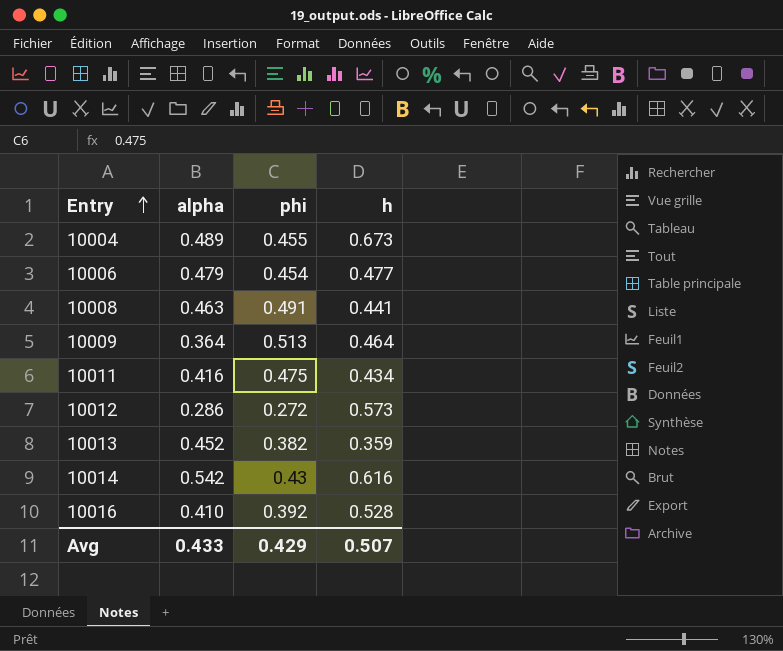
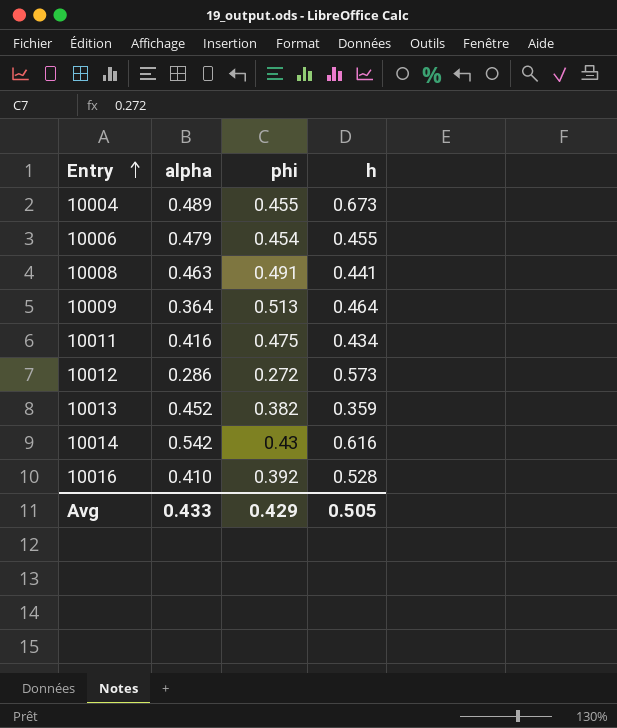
10006 | h: 0.477 -> 0.455
Avg | h: 0.507 -> 0.505

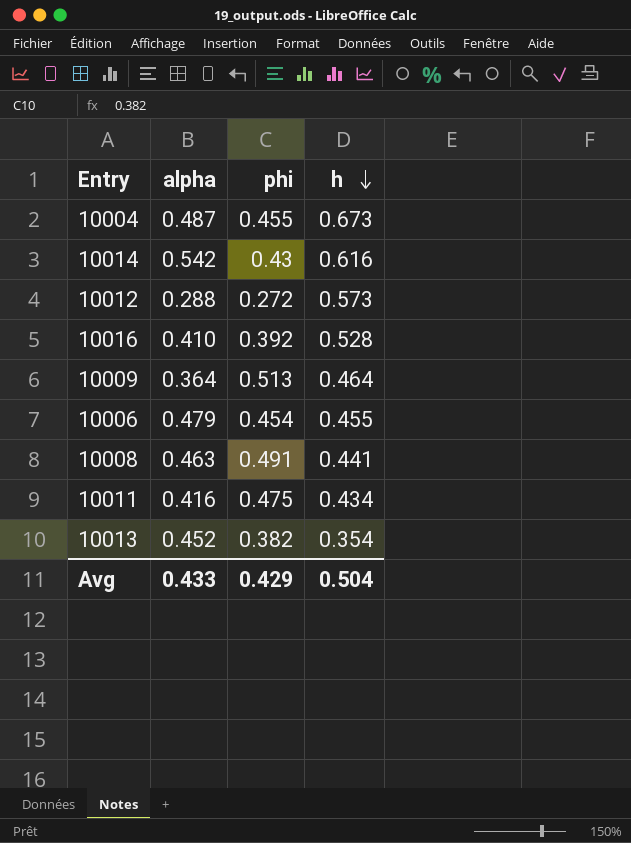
row order: Entry ascending -> h descending
10004 | alpha: 0.489 -> 0.487
10012 | alpha: 0.286 -> 0.288
10013 | h: 0.359 -> 0.354
Avg | h: 0.505 -> 0.504

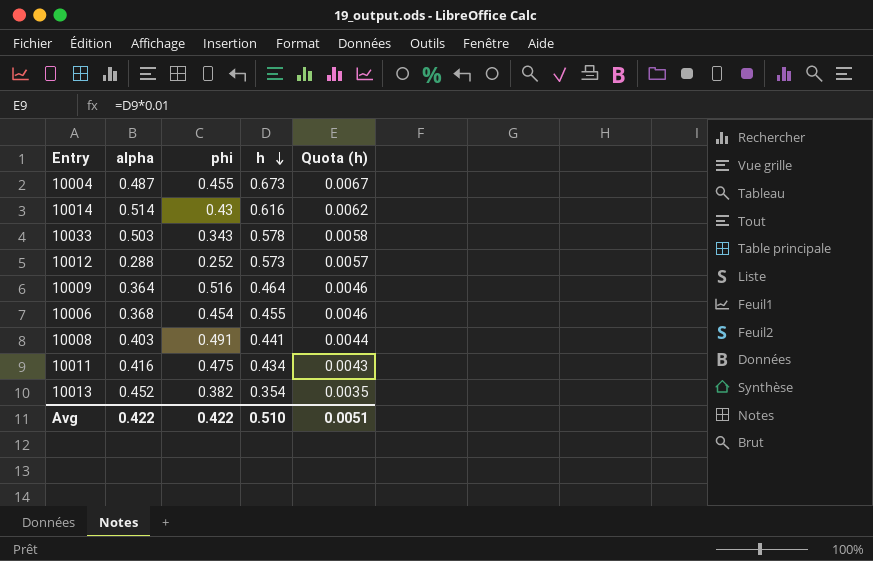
column Quota (h) | formula: none -> [h] * 0.01
row 10016: 0.410 | 0.392 | 0.528 -> none
10014 | alpha: 0.542 -> 0.514
row 10033: none -> 0.503 | 0.343 | 0.578 | 0.0058
10012 | phi: 0.272 -> 0.252
10009 | phi: 0.513 -> 0.516
10006 | alpha: 0.479 -> 0.368
10008 | alpha: 0.463 -> 0.403
Avg | alpha: 0.433 -> 0.422
Avg | phi: 0.429 -> 0.422
Avg | h: 0.504 -> 0.510

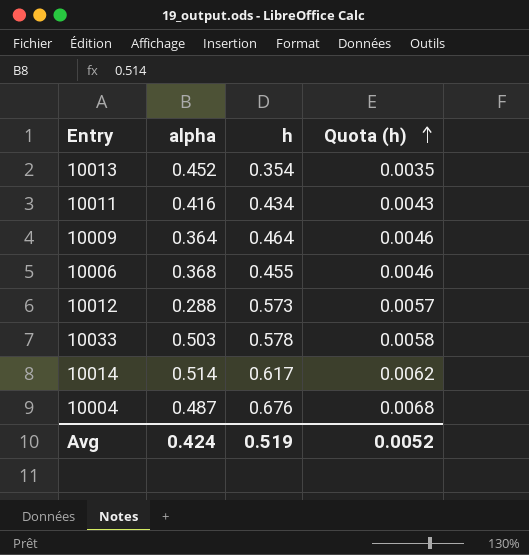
row order: h descending -> Quota (h) ascending
column phi | position: 3 -> none
row 10008: 0.403 | 0.491 | 0.441 | 0.0044 -> none
10014 | h: 0.616 -> 0.617
10004 | h: 0.673 -> 0.676
10004 | Quota (h): 0.0067 -> 0.0068
Avg | alpha: 0.422 -> 0.424
Avg | h: 0.510 -> 0.519
Avg | Quota (h): 0.0051 -> 0.0052

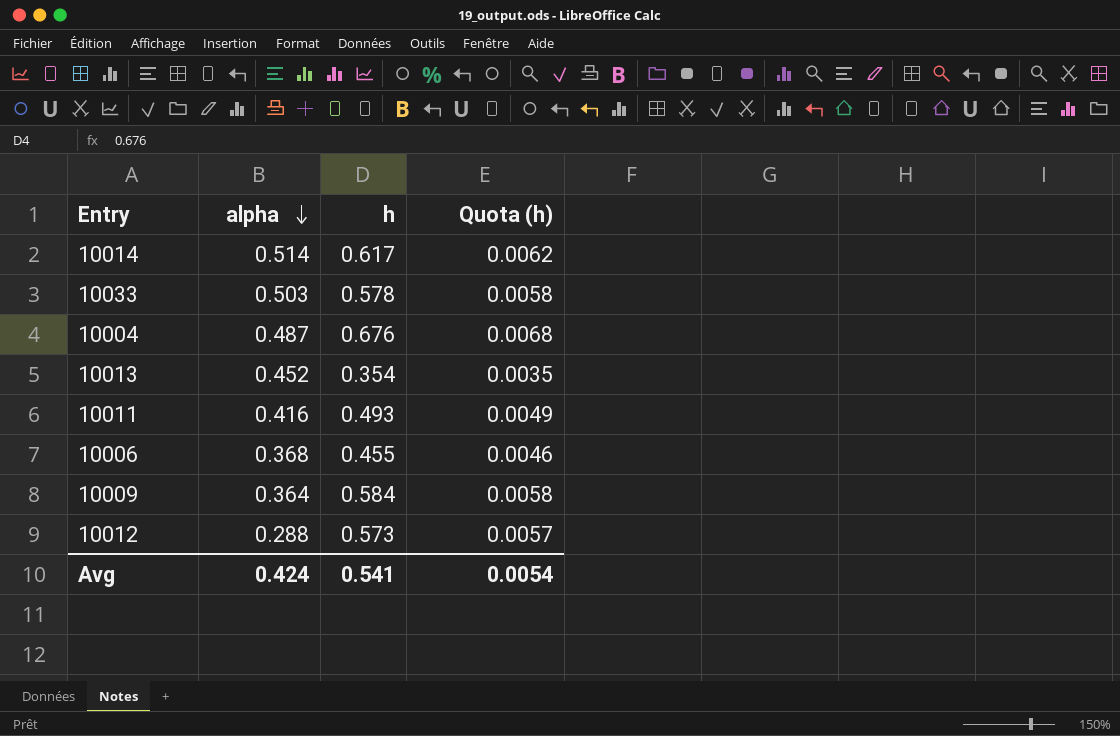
row order: Quota (h) ascending -> alpha descending
10011 | h: 0.434 -> 0.493
10011 | Quota (h): 0.0043 -> 0.0049
10009 | h: 0.464 -> 0.584
10009 | Quota (h): 0.0046 -> 0.0058
Avg | h: 0.519 -> 0.541
Avg | Quota (h): 0.0052 -> 0.0054

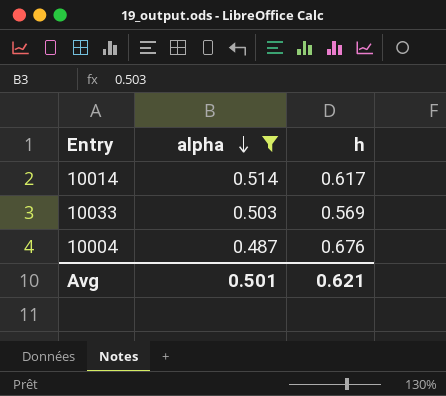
filter: none -> alpha >= 0.487
column Quota (h) | formula: [h] * 0.01 -> none
10033 | h: 0.578 -> 0.569
Avg | alpha: 0.424 -> 0.501
Avg | h: 0.541 -> 0.621

